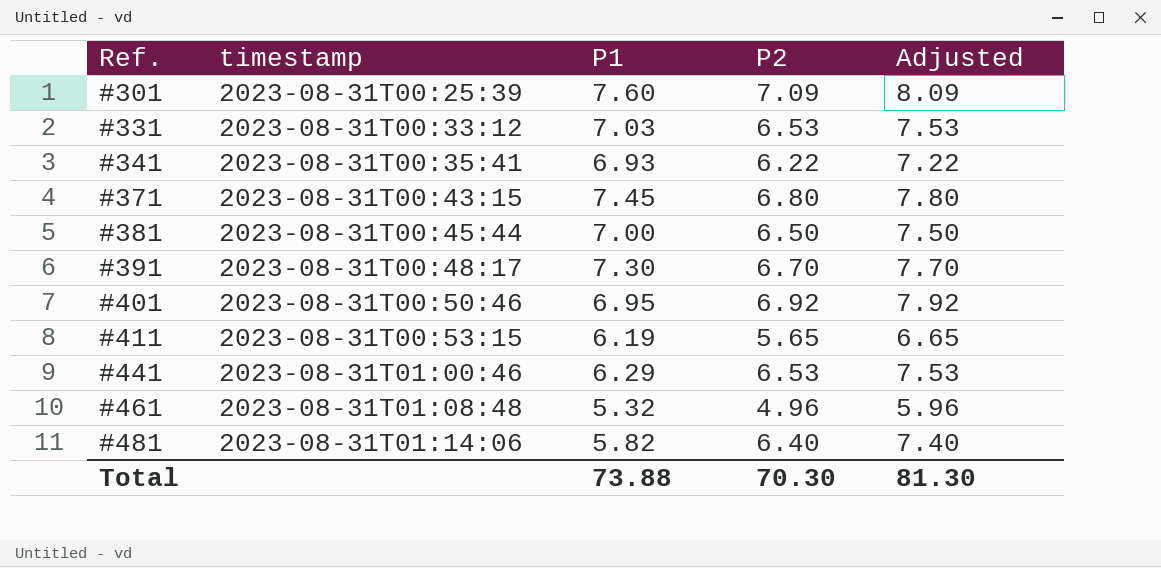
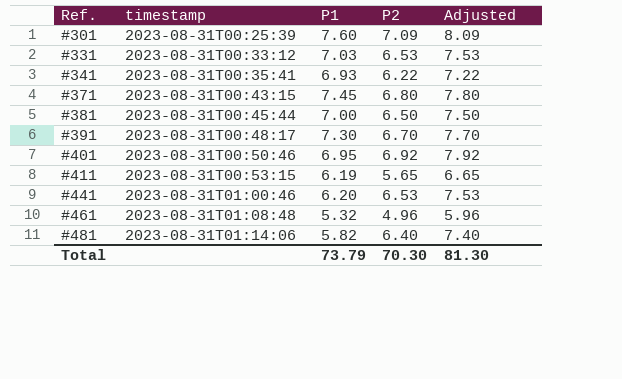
#441 | P1: 6.29 -> 6.20
Total | P1: 73.88 -> 73.79

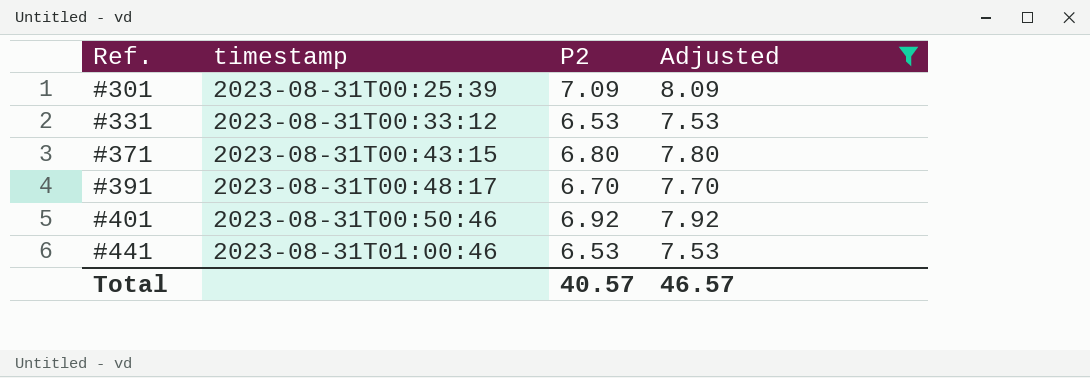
filter: none -> Adjusted >= 7.53
column P1 | position: 3 -> none
Total | P2: 70.30 -> 40.57
Total | Adjusted: 81.30 -> 46.57

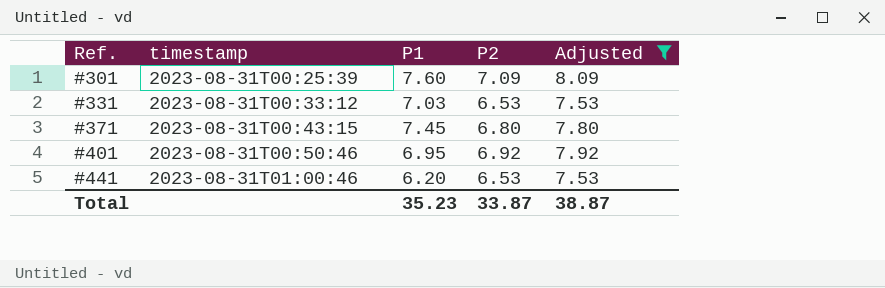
column P1 | position: none -> 3
row #391: 2023-08-31T00:48:17 | 6.70 | 7.70 -> none
Total | P2: 40.57 -> 33.87
Total | Adjusted: 46.57 -> 38.87

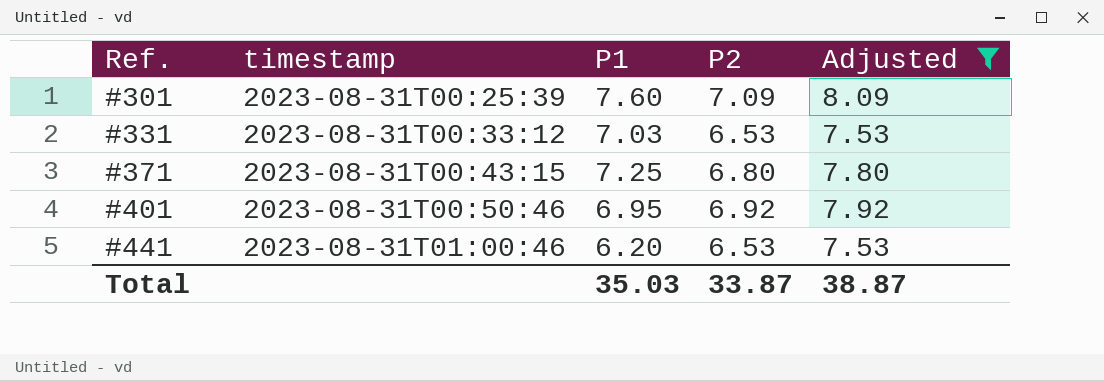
#371 | P1: 7.45 -> 7.25
Total | P1: 35.23 -> 35.03

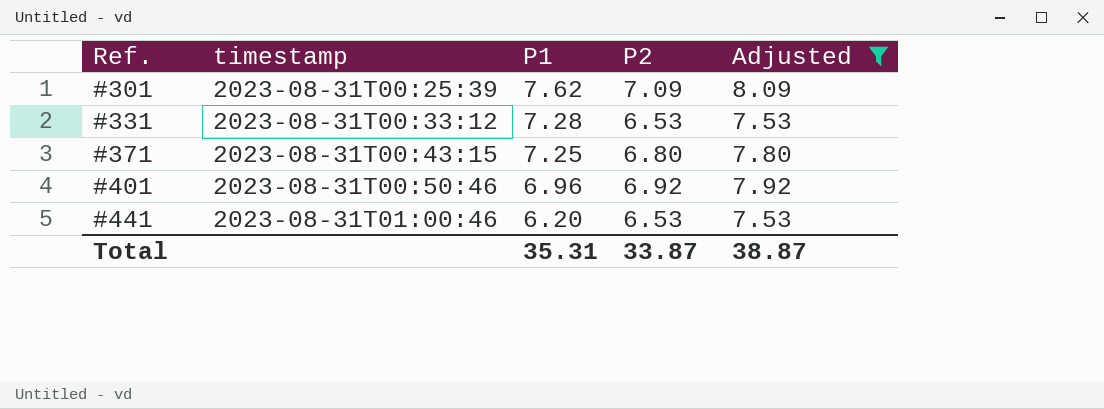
#301 | P1: 7.60 -> 7.62
#331 | P1: 7.03 -> 7.28
#401 | P1: 6.95 -> 6.96
Total | P1: 35.03 -> 35.31

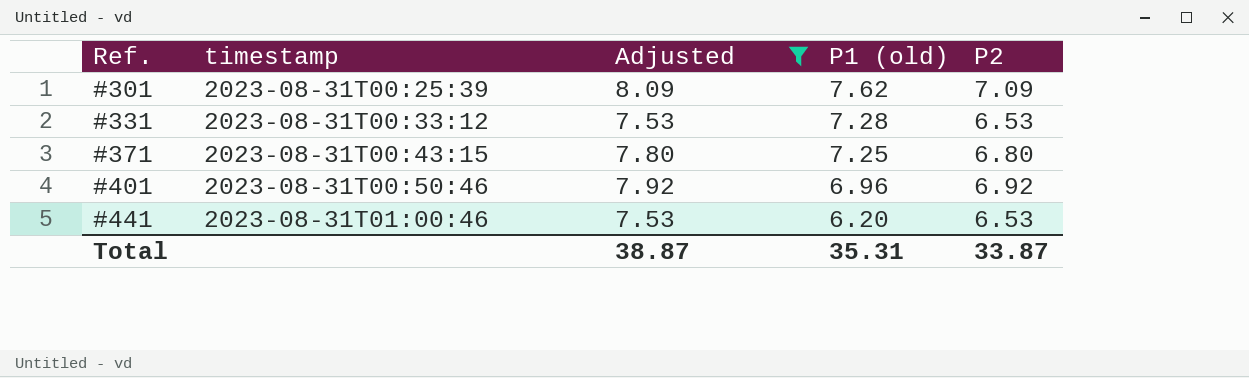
column Adjusted | position: 5 -> 3
column name: P1 -> P1 (old)

